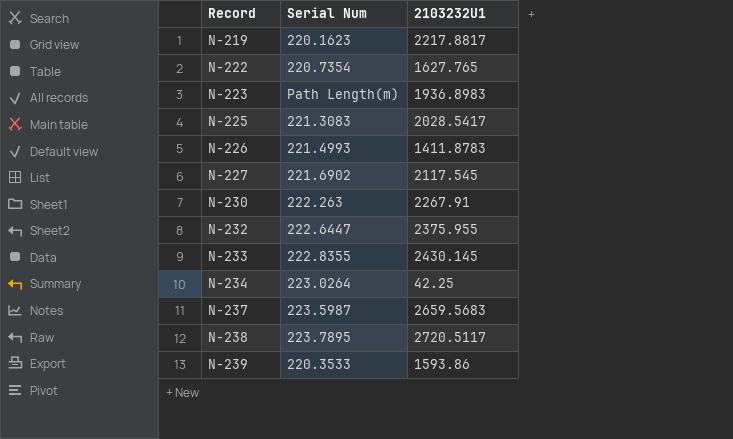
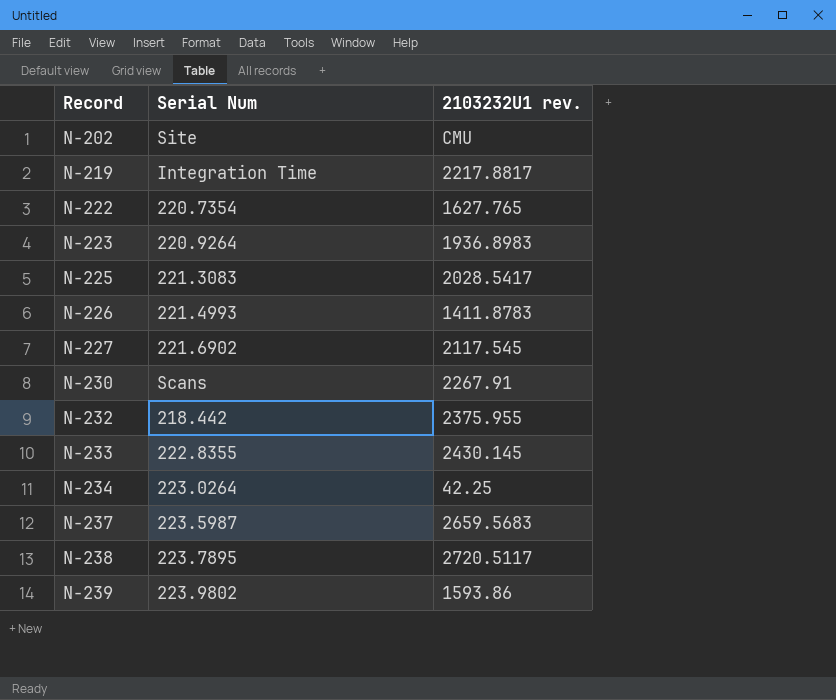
column name: 2103232U1 -> 2103232U1 rev.
row N-202: none -> Site | CMU
N-219 | Serial Num: 220.1623 -> Integration Time
N-223 | Serial Num: Path Length(m) -> 220.9264
N-230 | Serial Num: 222.263 -> Scans
N-232 | Serial Num: 222.6447 -> 218.442
N-239 | Serial Num: 220.3533 -> 223.9802

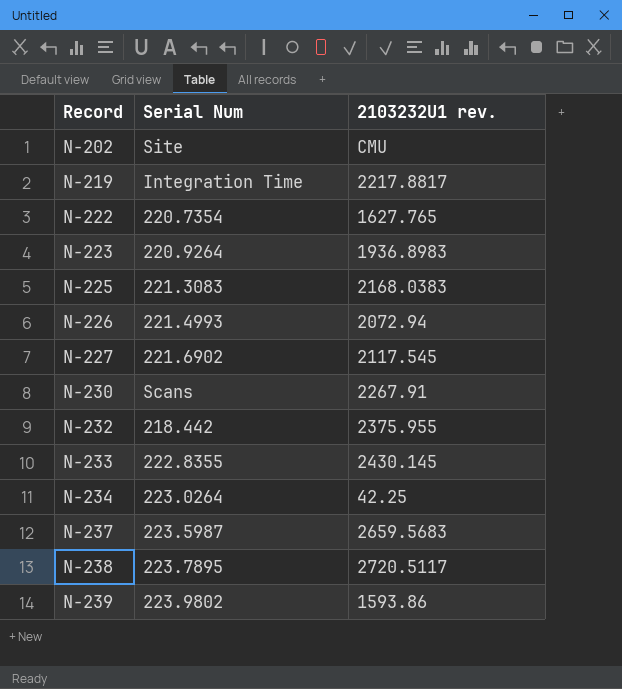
N-225 | 2103232U1 rev.: 2028.5417 -> 2168.0383
N-226 | 2103232U1 rev.: 1411.8783 -> 2072.94

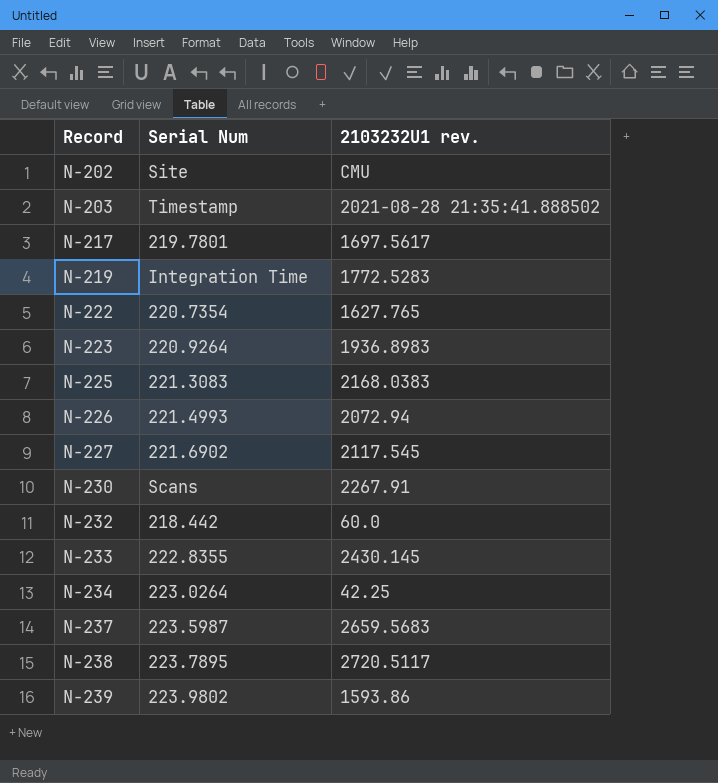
row N-203: none -> Timestamp | 2021-08-28 21:35:41.888502
row N-217: none -> 219.7801 | 1697.5617
N-219 | 2103232U1 rev.: 2217.8817 -> 1772.5283
N-232 | 2103232U1 rev.: 2375.955 -> 60.0

